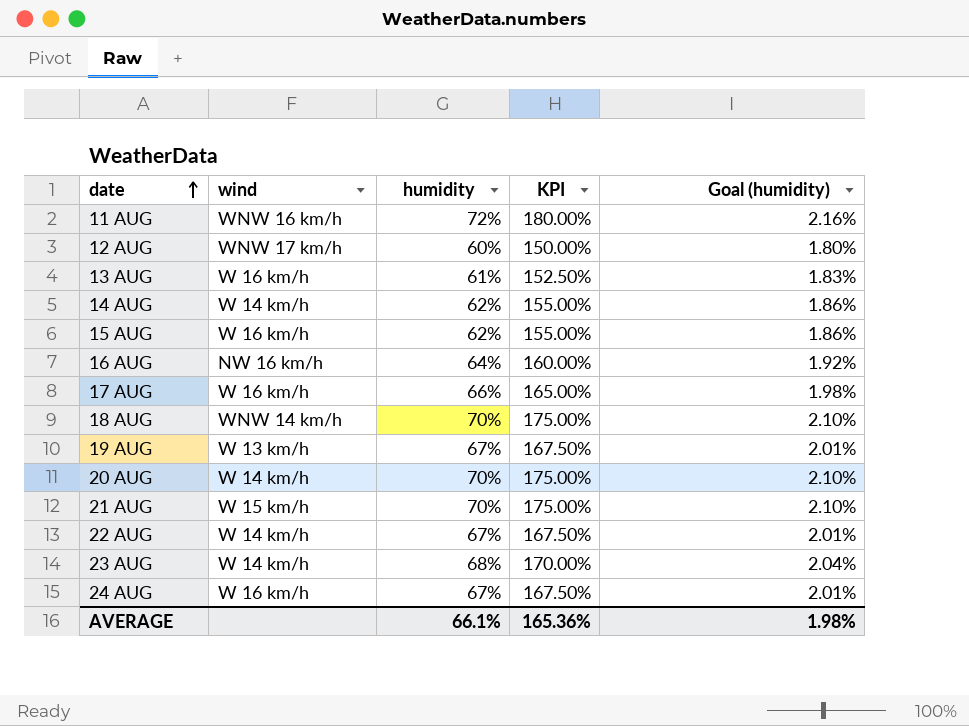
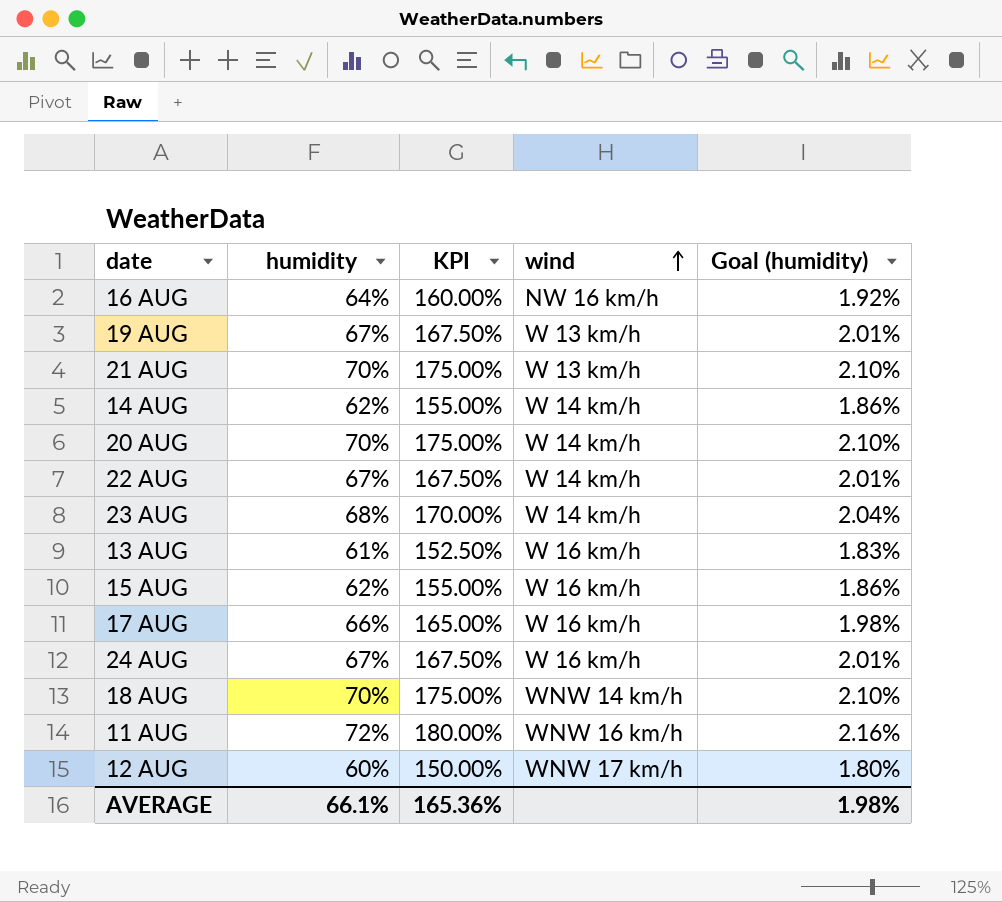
row order: date ascending -> wind ascending
column wind | position: 2 -> 4
21 AUG | wind: W 15 km/h -> W 13 km/h

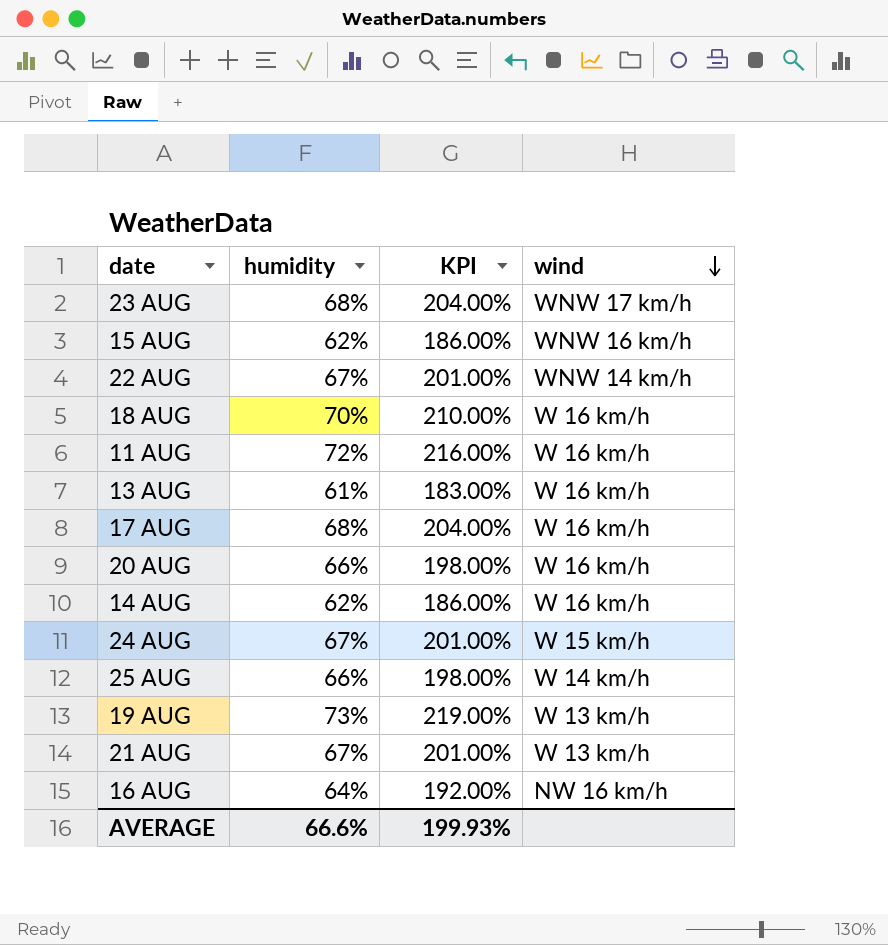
row order: wind ascending -> wind descending
column Goal (humidity) | formula: [humidity] * 0.03 -> none
column KPI | formula: [humidity] * 2.5 -> [humidity] * 3
row 12 AUG: 60% | 150.00% | WNW 17 km/h | 1.80% -> none
23 AUG | wind: W 14 km/h -> WNW 17 km/h
15 AUG | wind: W 16 km/h -> WNW 16 km/h
22 AUG | wind: W 14 km/h -> WNW 14 km/h
18 AUG | wind: WNW 14 km/h -> W 16 km/h
11 AUG | wind: WNW 16 km/h -> W 16 km/h
17 AUG | humidity: 66% -> 68%
20 AUG | humidity: 70% -> 66%
20 AUG | wind: W 14 km/h -> W 16 km/h
14 AUG | wind: W 14 km/h -> W 16 km/h
24 AUG | wind: W 16 km/h -> W 15 km/h
row 25 AUG: none -> 66% | 198.00% | W 14 km/h
19 AUG | humidity: 67% -> 73%
21 AUG | humidity: 70% -> 67%
AVERAGE | humidity: 66.1% -> 66.6%
AVERAGE | KPI: 165.36% -> 199.93%

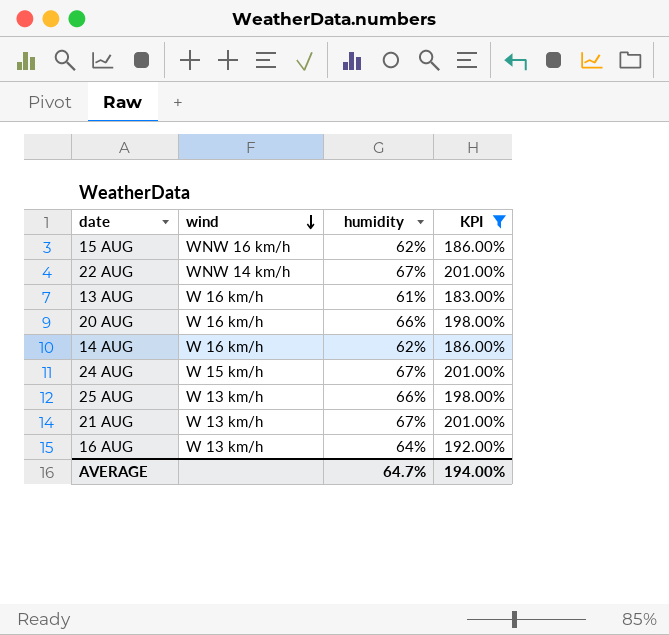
filter: none -> KPI <= 201.00%
column wind | position: 4 -> 2
25 AUG | wind: W 14 km/h -> W 13 km/h
16 AUG | wind: NW 16 km/h -> W 13 km/h
AVERAGE | humidity: 66.6% -> 64.7%
AVERAGE | KPI: 199.93% -> 194.00%

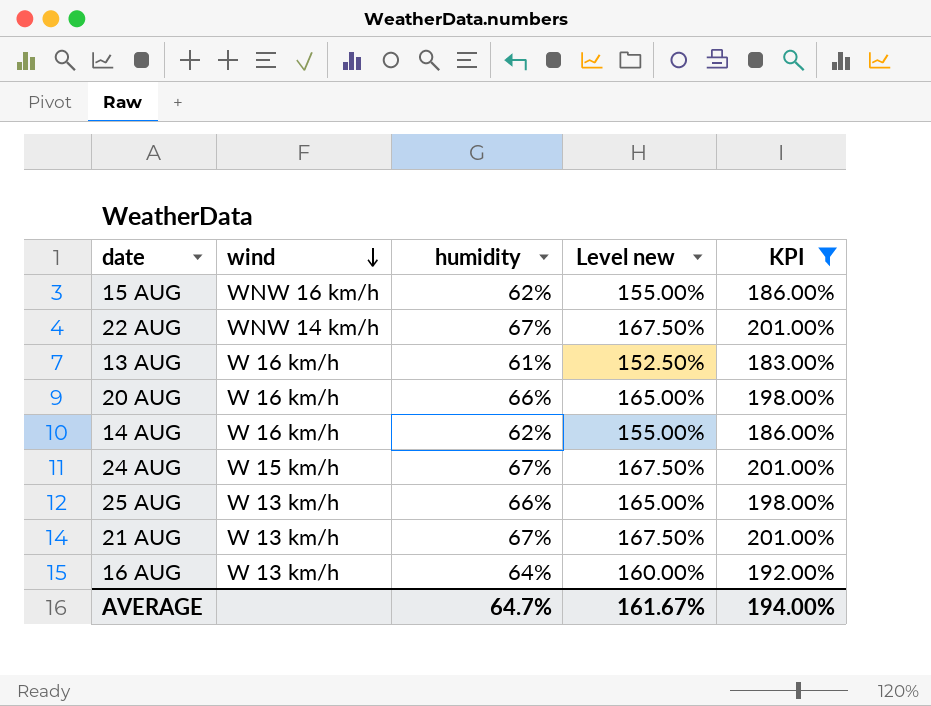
column Level new | formula: none -> [humidity] * 2.5

